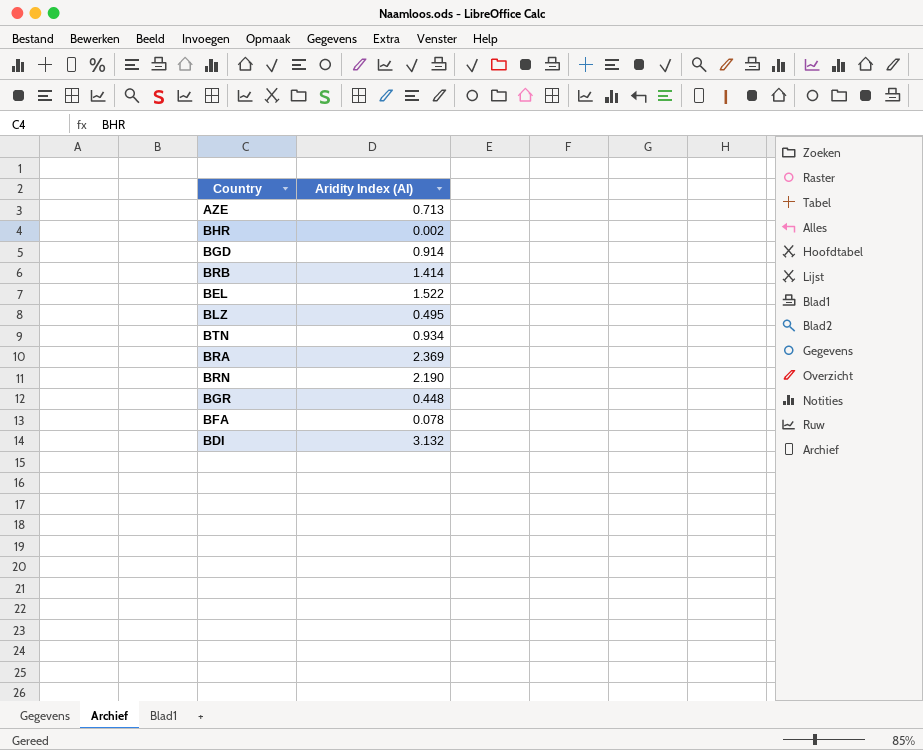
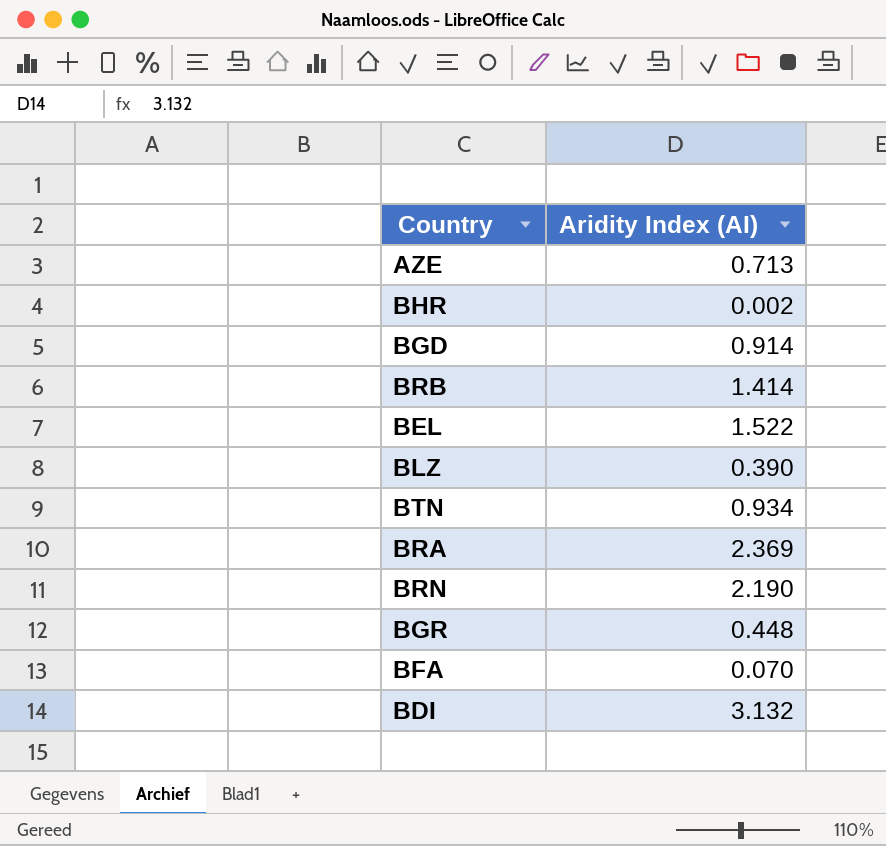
BLZ | Aridity Index (AI): 0.495 -> 0.390
BFA | Aridity Index (AI): 0.078 -> 0.070

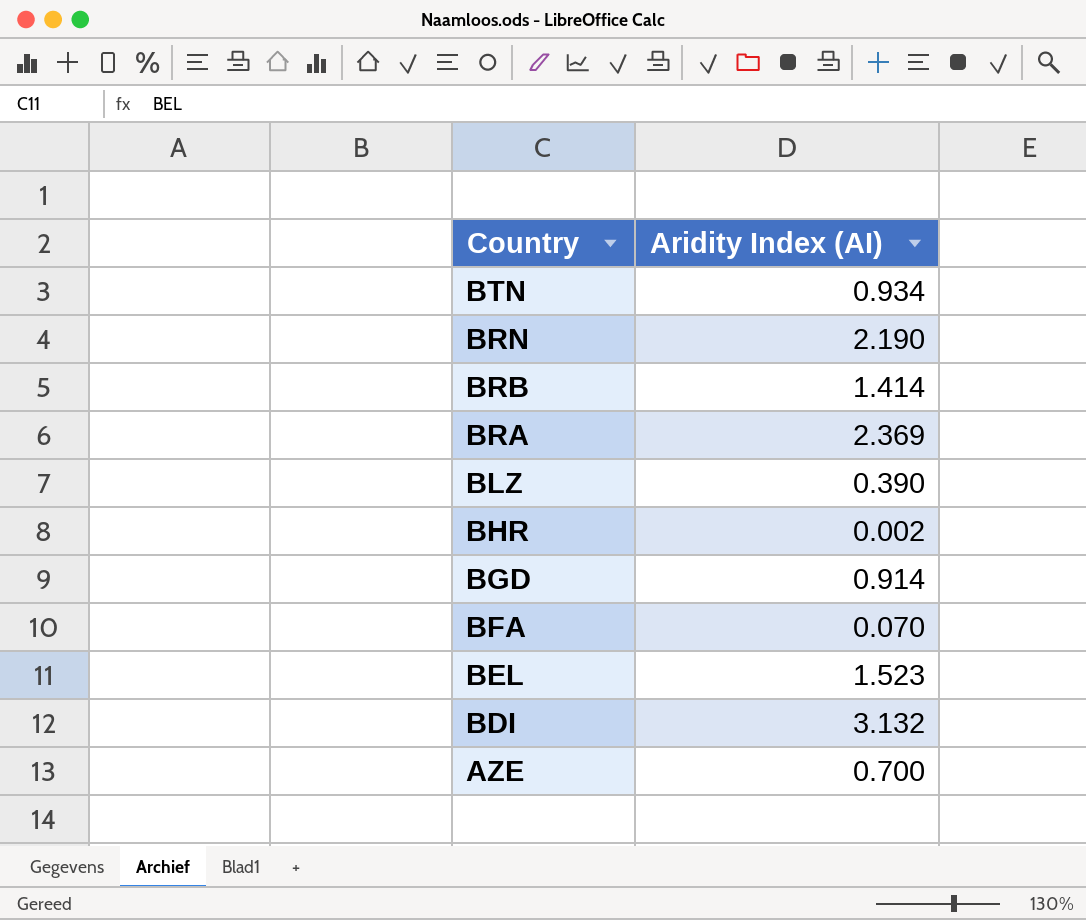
row order: none -> Country descending
row BGR: 0.448 -> none
BEL | Aridity Index (AI): 1.522 -> 1.523
AZE | Aridity Index (AI): 0.713 -> 0.700

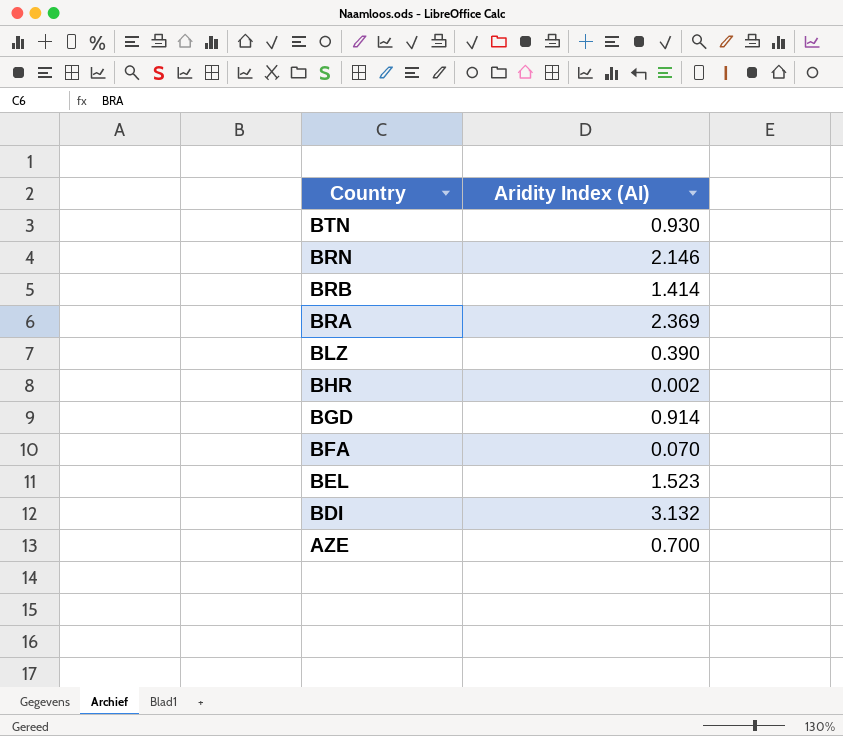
BTN | Aridity Index (AI): 0.934 -> 0.930
BRN | Aridity Index (AI): 2.190 -> 2.146

